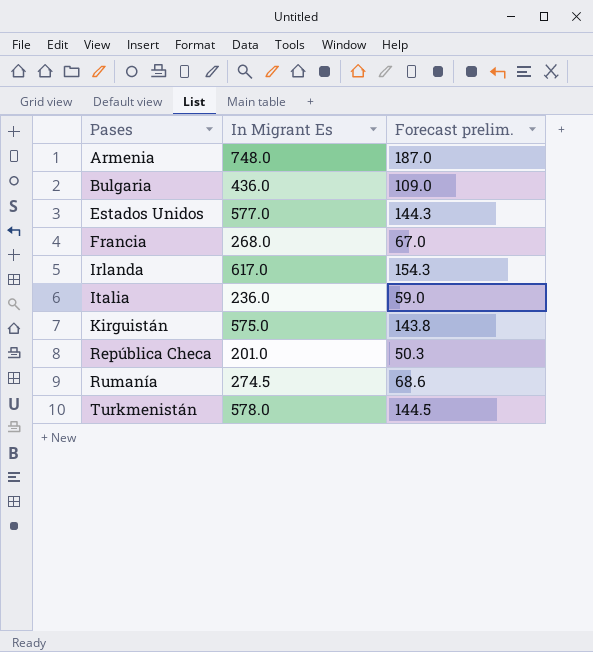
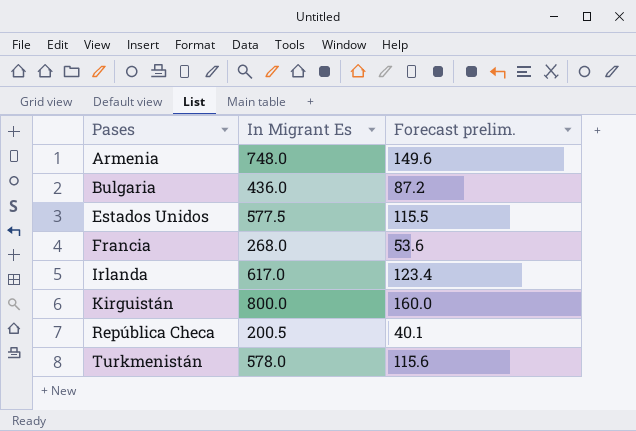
column Forecast prelim. | formula: [In Migrant Es] * 0.25 -> [In Migrant Es] * 0.2
row Italia: 236.0 | 59.0 -> none
row Rumanía: 274.5 | 68.6 -> none
Estados Unidos | In Migrant Es: 577.0 -> 577.5
Kirguistán | In Migrant Es: 575.0 -> 800.0
República Checa | In Migrant Es: 201.0 -> 200.5

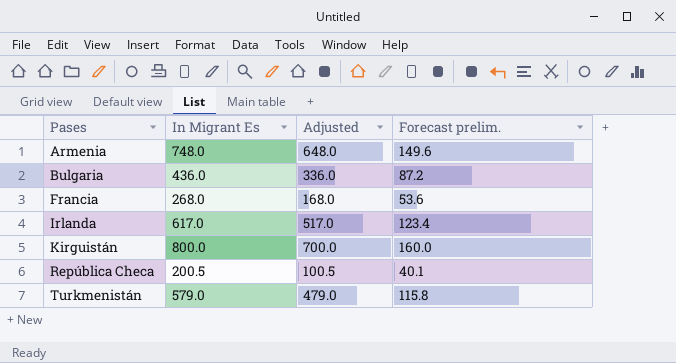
column Adjusted | formula: none -> [In Migrant Es] - 100
row Estados Unidos: 577.5 | 115.5 -> none
Turkmenistán | In Migrant Es: 578.0 -> 579.0
Turkmenistán | Forecast prelim.: 115.6 -> 115.8

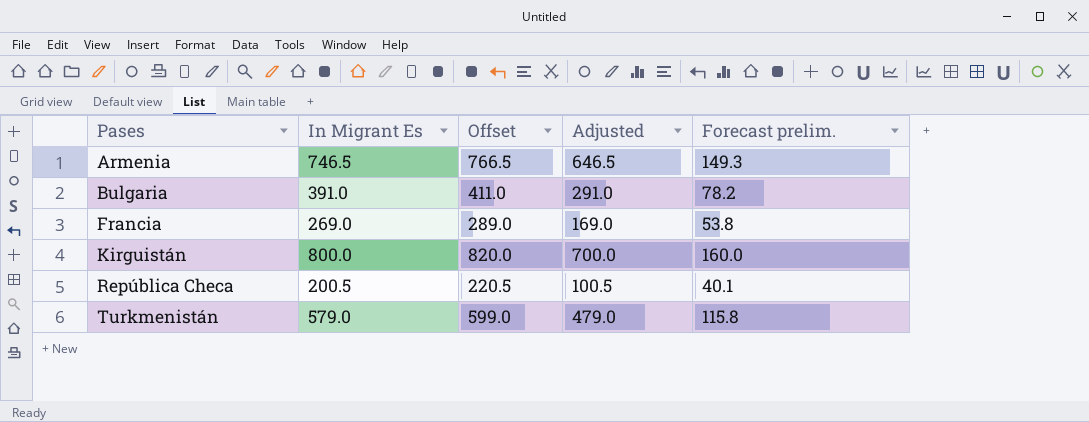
column Offset | formula: none -> [In Migrant Es] + 20
row Irlanda: 617.0 | 517.0 | 123.4 -> none
Armenia | In Migrant Es: 748.0 -> 746.5
Armenia | Adjusted: 648.0 -> 646.5
Armenia | Forecast prelim.: 149.6 -> 149.3
Bulgaria | In Migrant Es: 436.0 -> 391.0
Bulgaria | Adjusted: 336.0 -> 291.0
Bulgaria | Forecast prelim.: 87.2 -> 78.2
Francia | In Migrant Es: 268.0 -> 269.0
Francia | Adjusted: 168.0 -> 169.0
Francia | Forecast prelim.: 53.6 -> 53.8

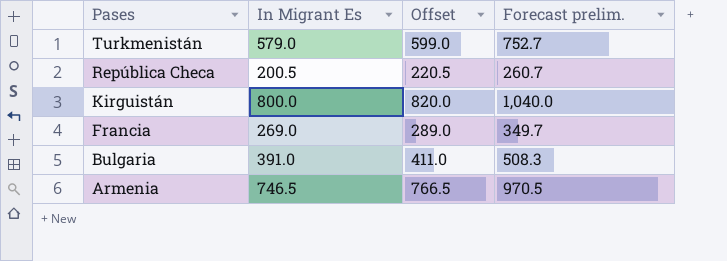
row order: Pases ascending -> Pases descending
column Adjusted | formula: [In Migrant Es] - 100 -> none
column Forecast prelim. | formula: [In Migrant Es] * 0.2 -> [In Migrant Es] * 1.3

